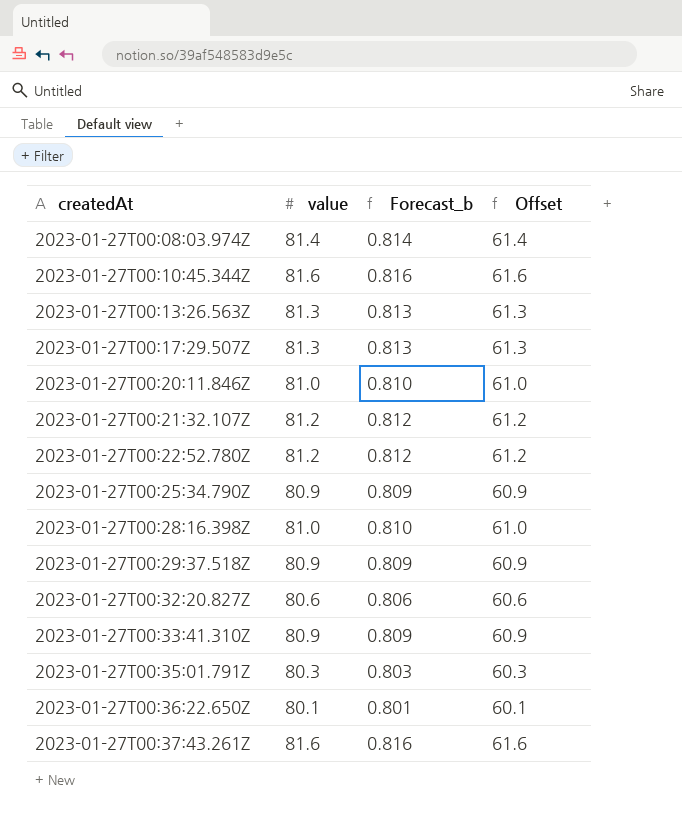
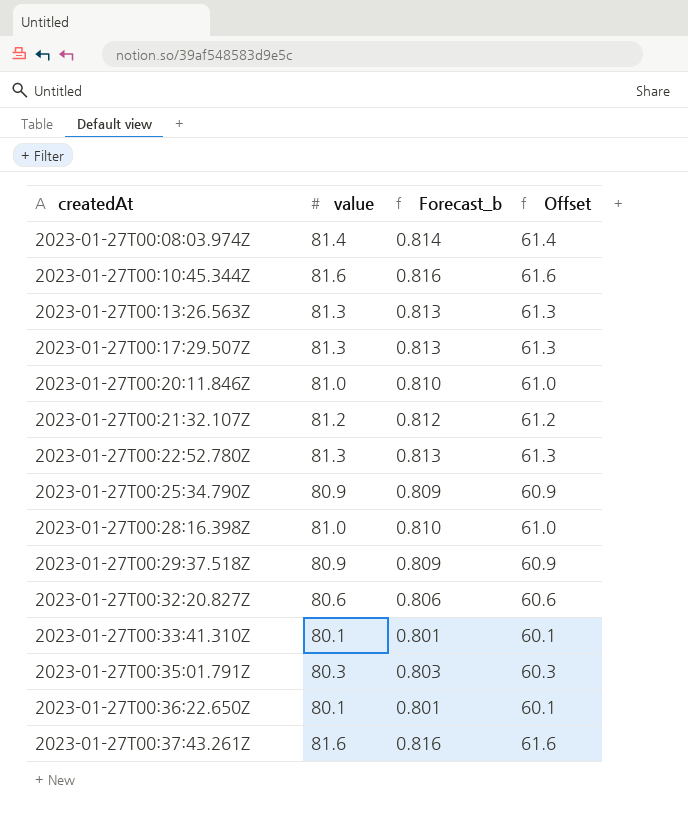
2023-01-27T00:22:52.780Z | value: 81.2 -> 81.3
2023-01-27T00:22:52.780Z | Forecast_b: 0.812 -> 0.813
2023-01-27T00:22:52.780Z | Offset: 61.2 -> 61.3
2023-01-27T00:33:41.310Z | value: 80.9 -> 80.1
2023-01-27T00:33:41.310Z | Forecast_b: 0.809 -> 0.801
2023-01-27T00:33:41.310Z | Offset: 60.9 -> 60.1

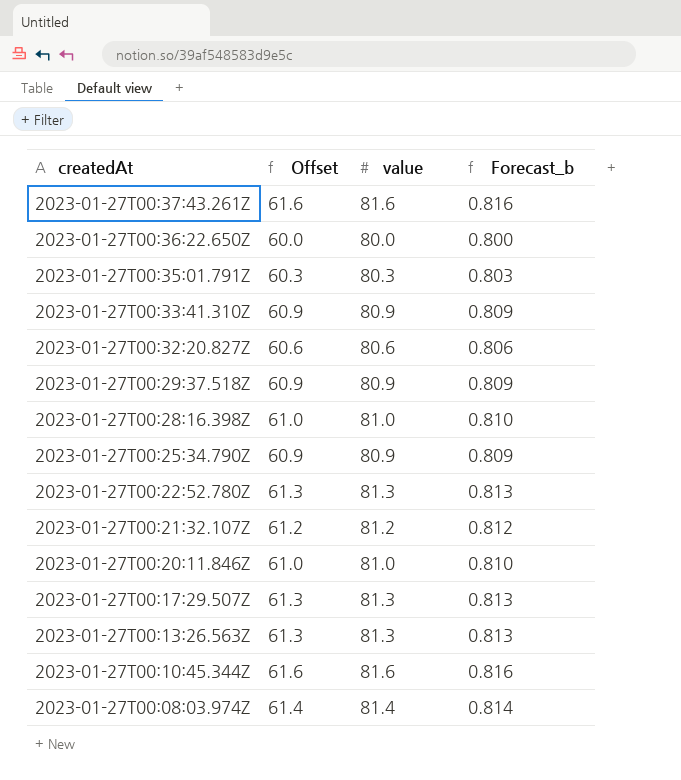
row order: createdAt ascending -> createdAt descending
column Offset | position: 4 -> 2
2023-01-27T00:36:22.650Z | Offset: 60.1 -> 60.0
2023-01-27T00:36:22.650Z | value: 80.1 -> 80.0
2023-01-27T00:36:22.650Z | Forecast_b: 0.801 -> 0.800
2023-01-27T00:33:41.310Z | Offset: 60.1 -> 60.9
2023-01-27T00:33:41.310Z | value: 80.1 -> 80.9
2023-01-27T00:33:41.310Z | Forecast_b: 0.801 -> 0.809

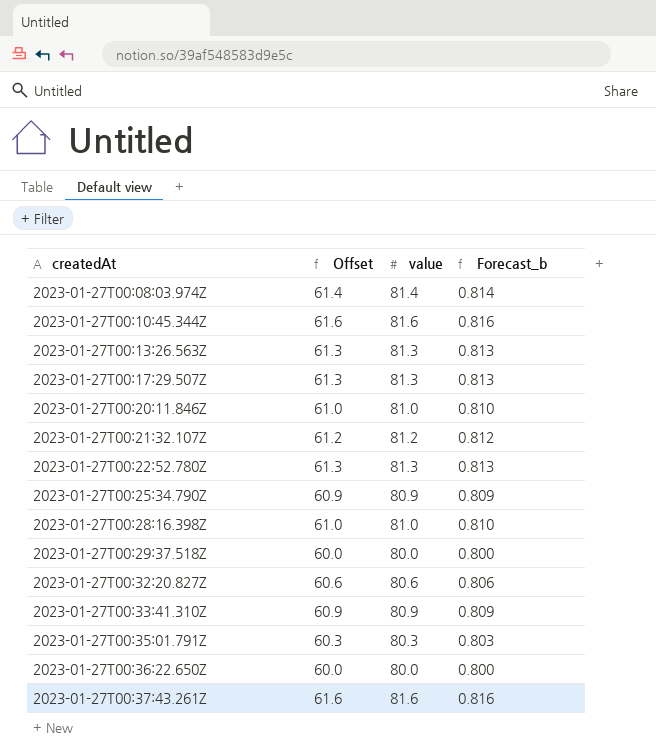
row order: createdAt descending -> createdAt ascending
2023-01-27T00:29:37.518Z | Offset: 60.9 -> 60.0
2023-01-27T00:29:37.518Z | value: 80.9 -> 80.0
2023-01-27T00:29:37.518Z | Forecast_b: 0.809 -> 0.800

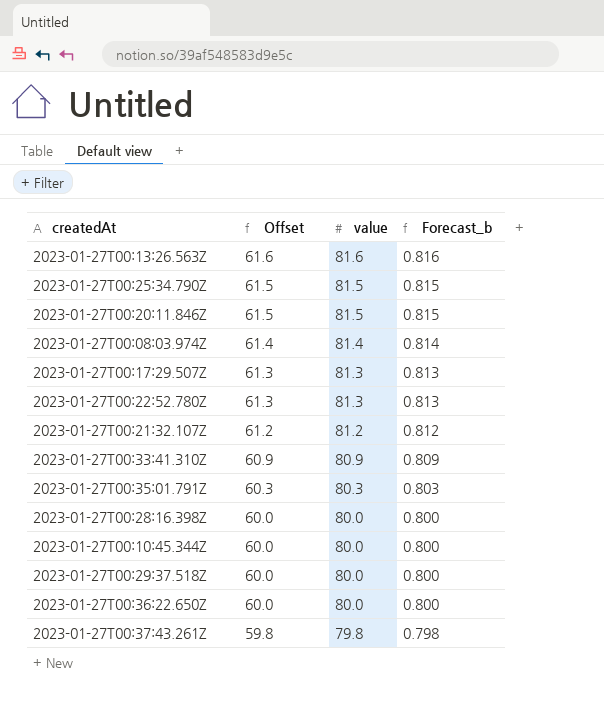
row order: createdAt ascending -> Offset descending
row 2023-01-27T00:32:20.827Z: 60.6 | 80.6 | 0.806 -> none
2023-01-27T00:13:26.563Z | Offset: 61.3 -> 61.6
2023-01-27T00:13:26.563Z | value: 81.3 -> 81.6
2023-01-27T00:13:26.563Z | Forecast_b: 0.813 -> 0.816
2023-01-27T00:25:34.790Z | Offset: 60.9 -> 61.5
2023-01-27T00:25:34.790Z | value: 80.9 -> 81.5
2023-01-27T00:25:34.790Z | Forecast_b: 0.809 -> 0.815
2023-01-27T00:20:11.846Z | Offset: 61.0 -> 61.5
2023-01-27T00:20:11.846Z | value: 81.0 -> 81.5
2023-01-27T00:20:11.846Z | Forecast_b: 0.810 -> 0.815
2023-01-27T00:28:16.398Z | Offset: 61.0 -> 60.0
2023-01-27T00:28:16.398Z | value: 81.0 -> 80.0
2023-01-27T00:28:16.398Z | Forecast_b: 0.810 -> 0.800
2023-01-27T00:10:45.344Z | Offset: 61.6 -> 60.0
2023-01-27T00:10:45.344Z | value: 81.6 -> 80.0
2023-01-27T00:10:45.344Z | Forecast_b: 0.816 -> 0.800
2023-01-27T00:37:43.261Z | Offset: 61.6 -> 59.8
2023-01-27T00:37:43.261Z | value: 81.6 -> 79.8
2023-01-27T00:37:43.261Z | Forecast_b: 0.816 -> 0.798

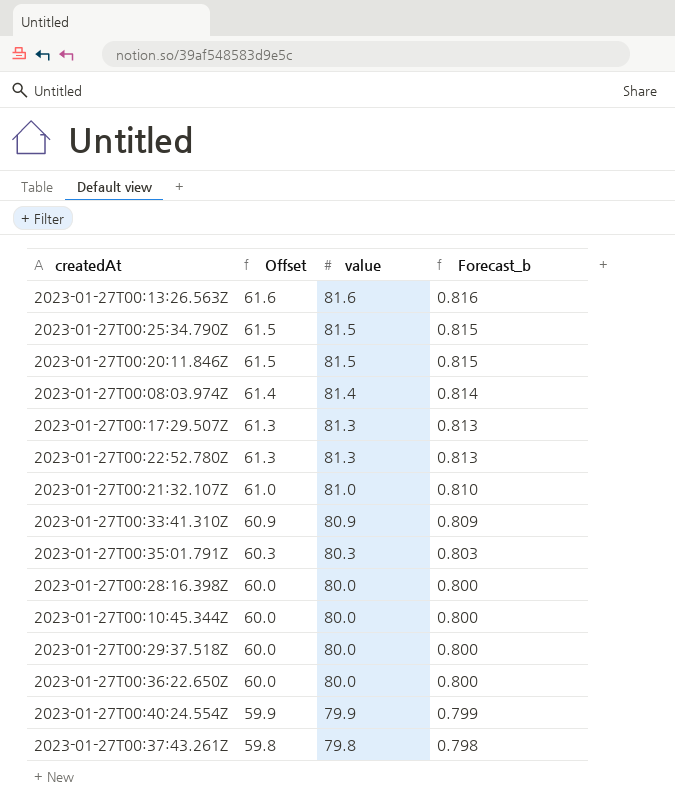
2023-01-27T00:21:32.107Z | Offset: 61.2 -> 61.0
2023-01-27T00:21:32.107Z | value: 81.2 -> 81.0
2023-01-27T00:21:32.107Z | Forecast_b: 0.812 -> 0.810
row 2023-01-27T00:40:24.554Z: none -> 59.9 | 79.9 | 0.799

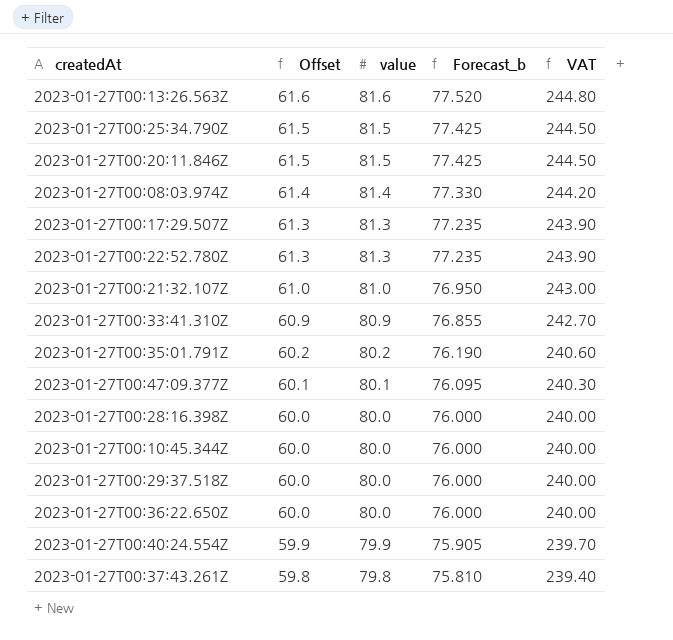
column Forecast_b | formula: [value] * 0.01 -> [value] * 0.95
column VAT | formula: none -> [value] * 3
2023-01-27T00:35:01.791Z | Offset: 60.3 -> 60.2
2023-01-27T00:35:01.791Z | value: 80.3 -> 80.2
row 2023-01-27T00:47:09.377Z: none -> 60.1 | 80.1 | 76.095 | 240.30

